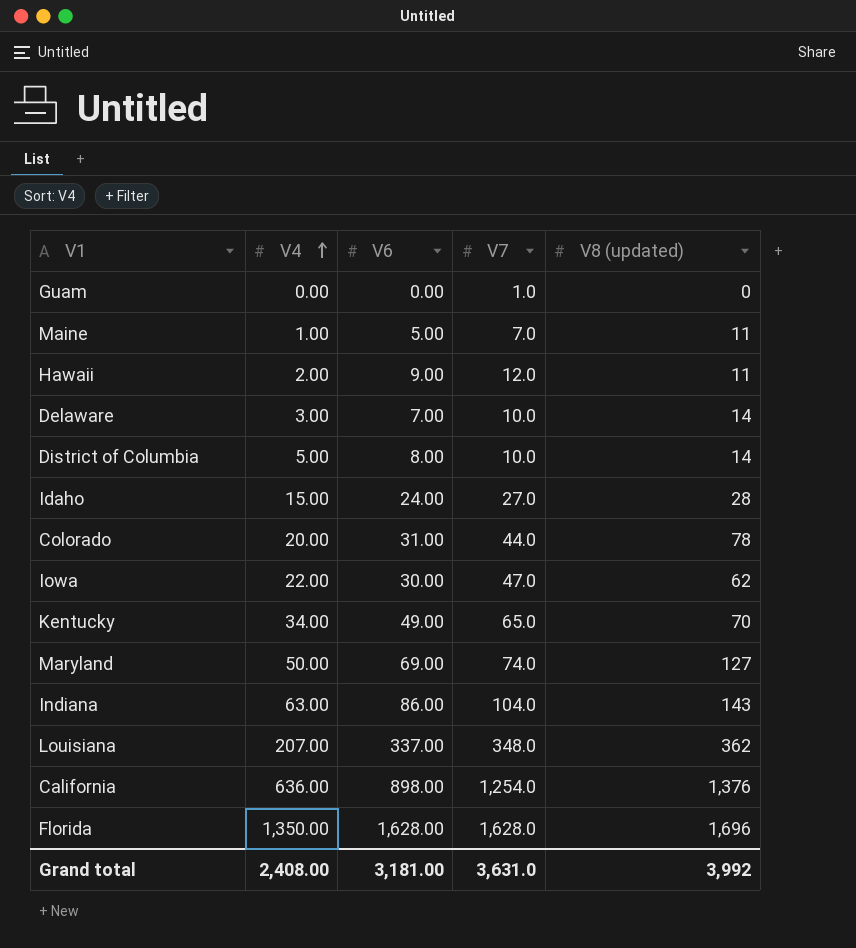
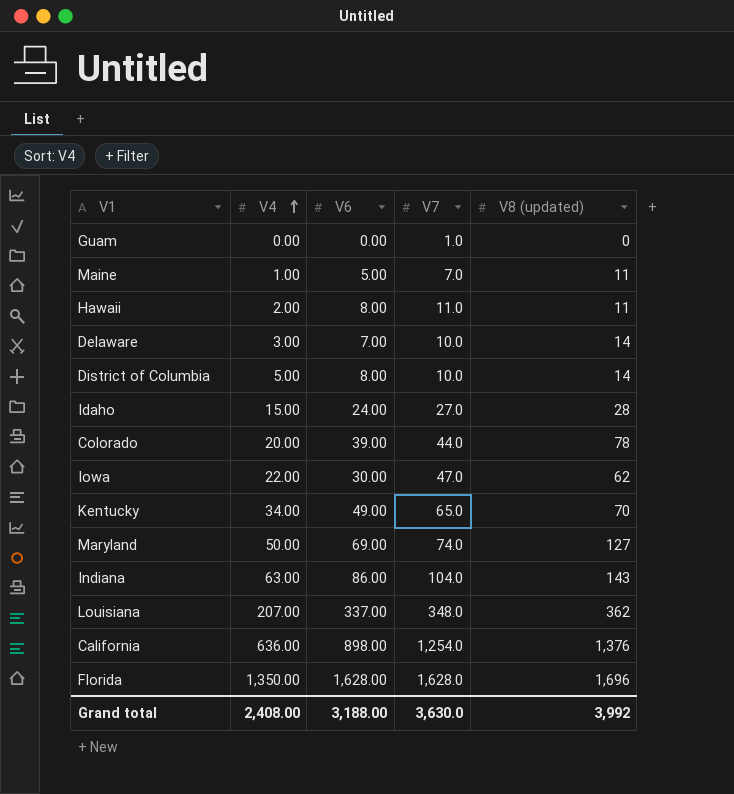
Hawaii | V6: 9.00 -> 8.00
Hawaii | V7: 12.0 -> 11.0
Colorado | V6: 31.00 -> 39.00
Grand total | V6: 3,181.00 -> 3,188.00
Grand total | V7: 3,631.0 -> 3,630.0

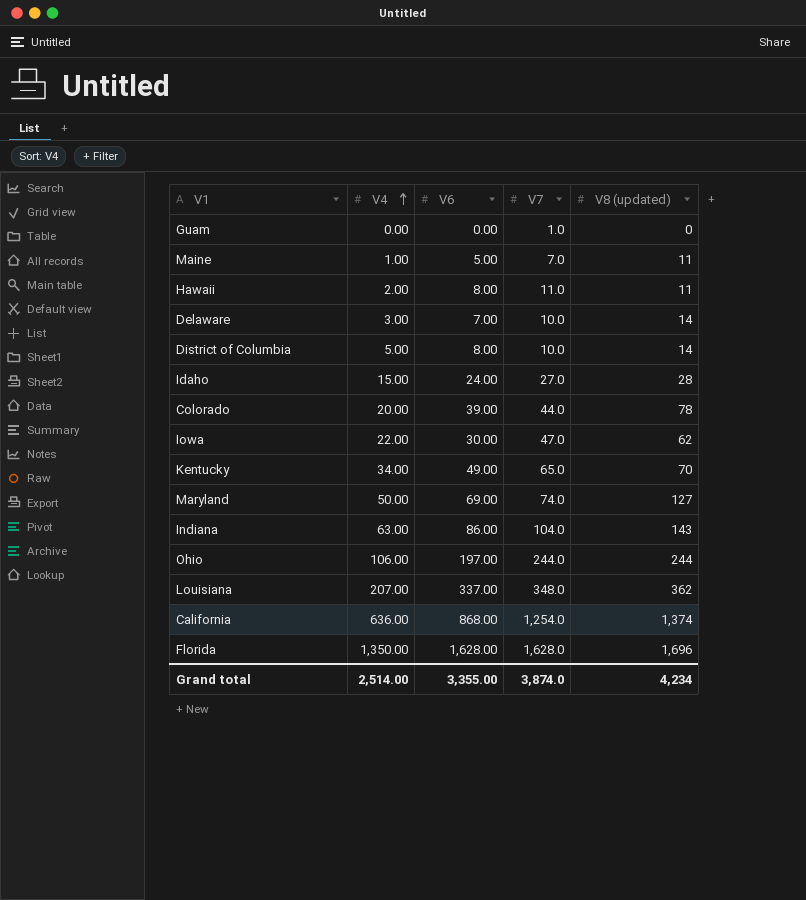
row Ohio: none -> 106.00 | 197.00 | 244.0 | 244
California | V6: 898.00 -> 868.00
California | V8 (updated): 1,376 -> 1,374
Grand total | V4: 2,408.00 -> 2,514.00
Grand total | V6: 3,188.00 -> 3,355.00
Grand total | V7: 3,630.0 -> 3,874.0
Grand total | V8 (updated): 3,992 -> 4,234

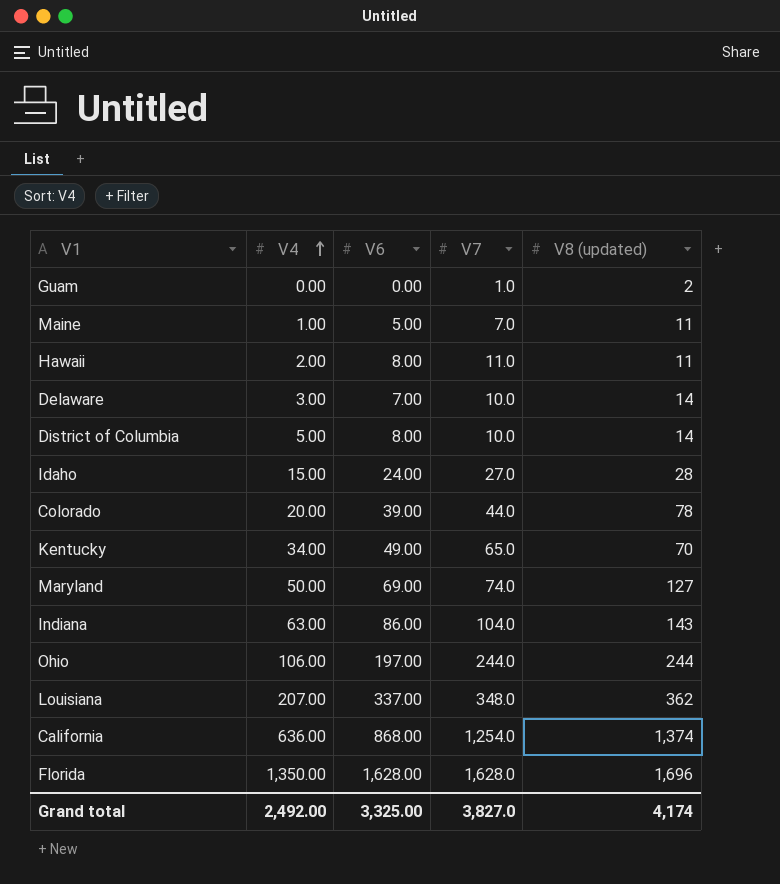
row Iowa: 22.00 | 30.00 | 47.0 | 62 -> none
Guam | V8 (updated): 0 -> 2
Grand total | V4: 2,514.00 -> 2,492.00
Grand total | V6: 3,355.00 -> 3,325.00
Grand total | V7: 3,874.0 -> 3,827.0
Grand total | V8 (updated): 4,234 -> 4,174

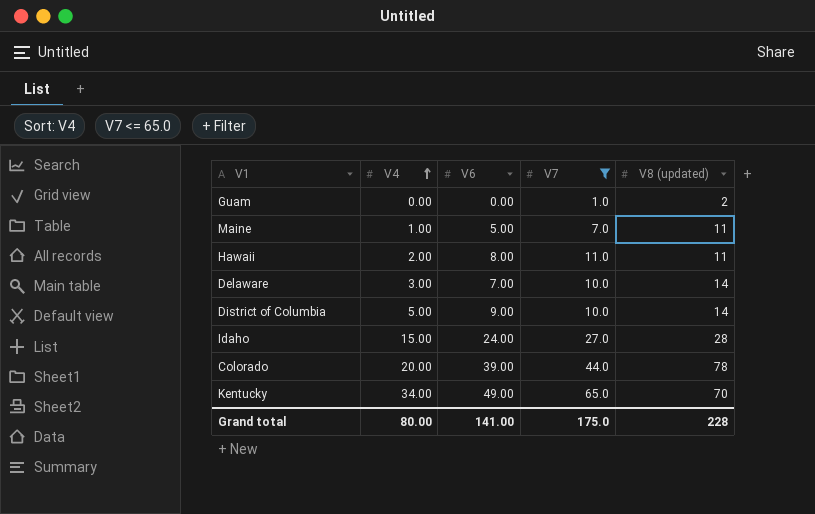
filter: none -> V7 <= 65.0
District of Columbia | V6: 8.00 -> 9.00
Grand total | V4: 2,492.00 -> 80.00
Grand total | V6: 3,325.00 -> 141.00
Grand total | V7: 3,827.0 -> 175.0
Grand total | V8 (updated): 4,174 -> 228

